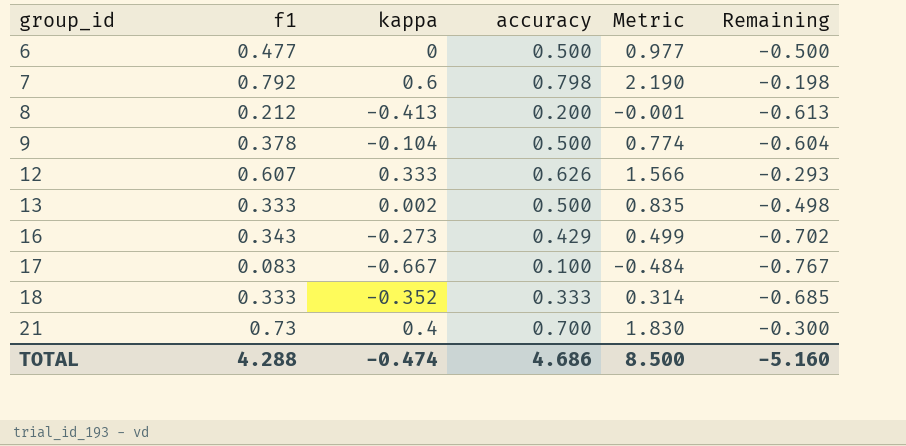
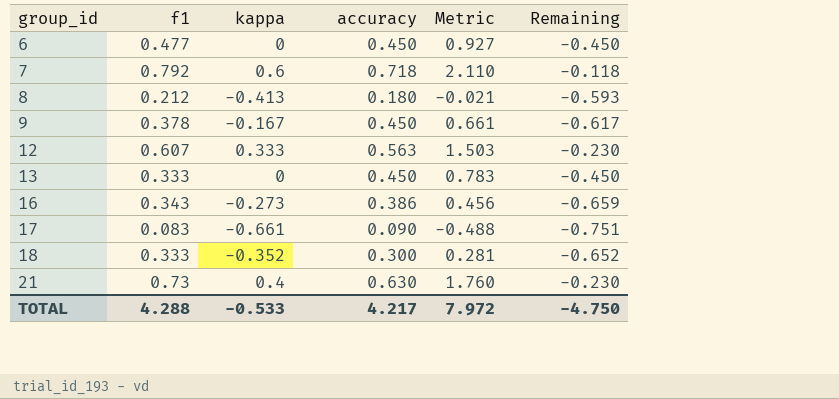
6 | accuracy: 0.500 -> 0.450
6 | Metric: 0.977 -> 0.927
6 | Remaining: -0.500 -> -0.450
7 | accuracy: 0.798 -> 0.718
7 | Metric: 2.190 -> 2.110
7 | Remaining: -0.198 -> -0.118
8 | accuracy: 0.200 -> 0.180
8 | Metric: -0.001 -> -0.021
8 | Remaining: -0.613 -> -0.593
9 | kappa: -0.104 -> -0.167
9 | accuracy: 0.500 -> 0.450
9 | Metric: 0.774 -> 0.661
9 | Remaining: -0.604 -> -0.617
12 | accuracy: 0.626 -> 0.563
12 | Metric: 1.566 -> 1.503
12 | Remaining: -0.293 -> -0.230
13 | kappa: 0.002 -> 0
13 | accuracy: 0.500 -> 0.450
13 | Metric: 0.835 -> 0.783
13 | Remaining: -0.498 -> -0.450
16 | accuracy: 0.429 -> 0.386
16 | Metric: 0.499 -> 0.456
16 | Remaining: -0.702 -> -0.659
17 | kappa: -0.667 -> -0.661
17 | accuracy: 0.100 -> 0.090
17 | Metric: -0.484 -> -0.488
17 | Remaining: -0.767 -> -0.751
18 | accuracy: 0.333 -> 0.300
18 | Metric: 0.314 -> 0.281
18 | Remaining: -0.685 -> -0.652
21 | accuracy: 0.700 -> 0.630
21 | Metric: 1.830 -> 1.760
21 | Remaining: -0.300 -> -0.230
TOTAL | kappa: -0.474 -> -0.533
TOTAL | accuracy: 4.686 -> 4.217
TOTAL | Metric: 8.500 -> 7.972
TOTAL | Remaining: -5.160 -> -4.750

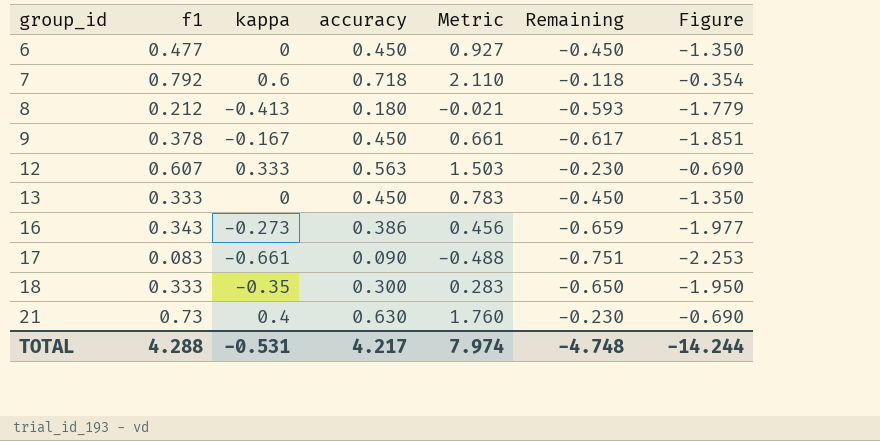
column Figure | formula: none -> [Remaining] * 3
18 | kappa: -0.352 -> -0.35
18 | Metric: 0.281 -> 0.283
18 | Remaining: -0.652 -> -0.650
TOTAL | kappa: -0.533 -> -0.531
TOTAL | Metric: 7.972 -> 7.974
TOTAL | Remaining: -4.750 -> -4.748

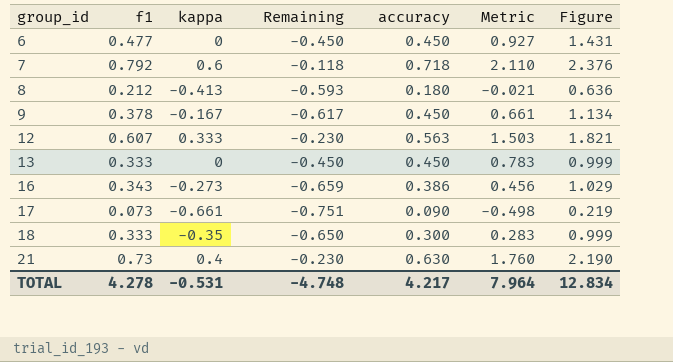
column Remaining | position: 6 -> 4
column Figure | formula: [Remaining] * 3 -> [f1] * 3
17 | f1: 0.083 -> 0.073
17 | Metric: -0.488 -> -0.498
TOTAL | f1: 4.288 -> 4.278
TOTAL | Metric: 7.974 -> 7.964
TOTAL | Figure: -14.244 -> 12.834

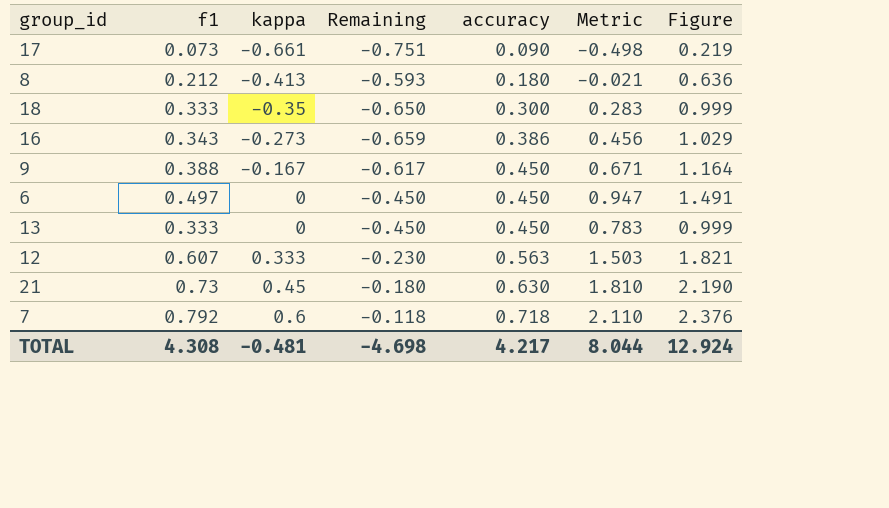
row order: group_id ascending -> kappa ascending
9 | f1: 0.378 -> 0.388
9 | Metric: 0.661 -> 0.671
9 | Figure: 1.134 -> 1.164
6 | f1: 0.477 -> 0.497
6 | Metric: 0.927 -> 0.947
6 | Figure: 1.431 -> 1.491
21 | kappa: 0.4 -> 0.45
21 | Remaining: -0.230 -> -0.180
21 | Metric: 1.760 -> 1.810
TOTAL | f1: 4.278 -> 4.308
TOTAL | kappa: -0.531 -> -0.481
TOTAL | Remaining: -4.748 -> -4.698
TOTAL | Metric: 7.964 -> 8.044
TOTAL | Figure: 12.834 -> 12.924

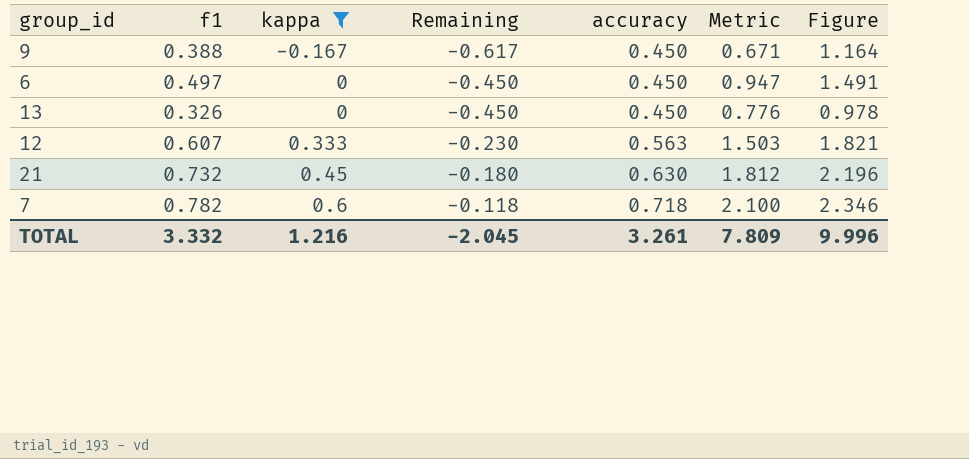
filter: none -> kappa >= -0.167
13 | f1: 0.333 -> 0.326
13 | Metric: 0.783 -> 0.776
13 | Figure: 0.999 -> 0.978
21 | f1: 0.73 -> 0.732
21 | Metric: 1.810 -> 1.812
21 | Figure: 2.190 -> 2.196
7 | f1: 0.792 -> 0.782
7 | Metric: 2.110 -> 2.100
7 | Figure: 2.376 -> 2.346
TOTAL | f1: 4.308 -> 3.332
TOTAL | kappa: -0.481 -> 1.216
TOTAL | Remaining: -4.698 -> -2.045
TOTAL | accuracy: 4.217 -> 3.261
TOTAL | Metric: 8.044 -> 7.809
TOTAL | Figure: 12.924 -> 9.996

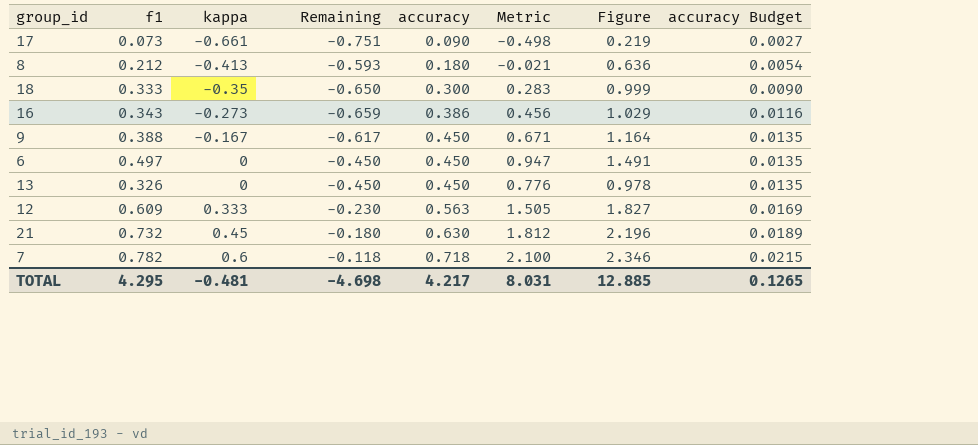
filter: kappa >= -0.167 -> none
column accuracy Budget | formula: none -> [accuracy] * 0.03
12 | f1: 0.607 -> 0.609
12 | Metric: 1.503 -> 1.505
12 | Figure: 1.821 -> 1.827
TOTAL | f1: 3.332 -> 4.295
TOTAL | kappa: 1.216 -> -0.481
TOTAL | Remaining: -2.045 -> -4.698
TOTAL | accuracy: 3.261 -> 4.217
TOTAL | Metric: 7.809 -> 8.031
TOTAL | Figure: 9.996 -> 12.885

